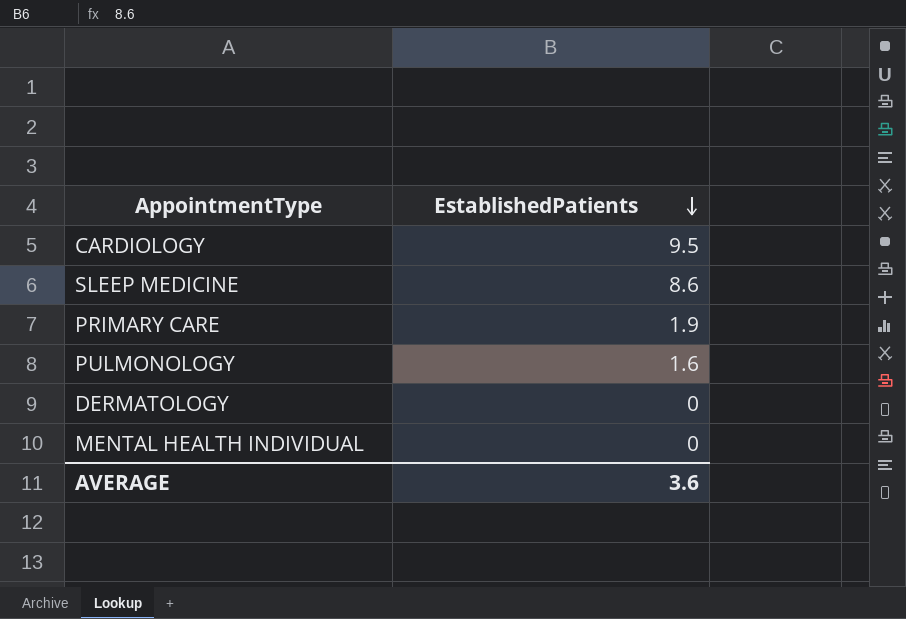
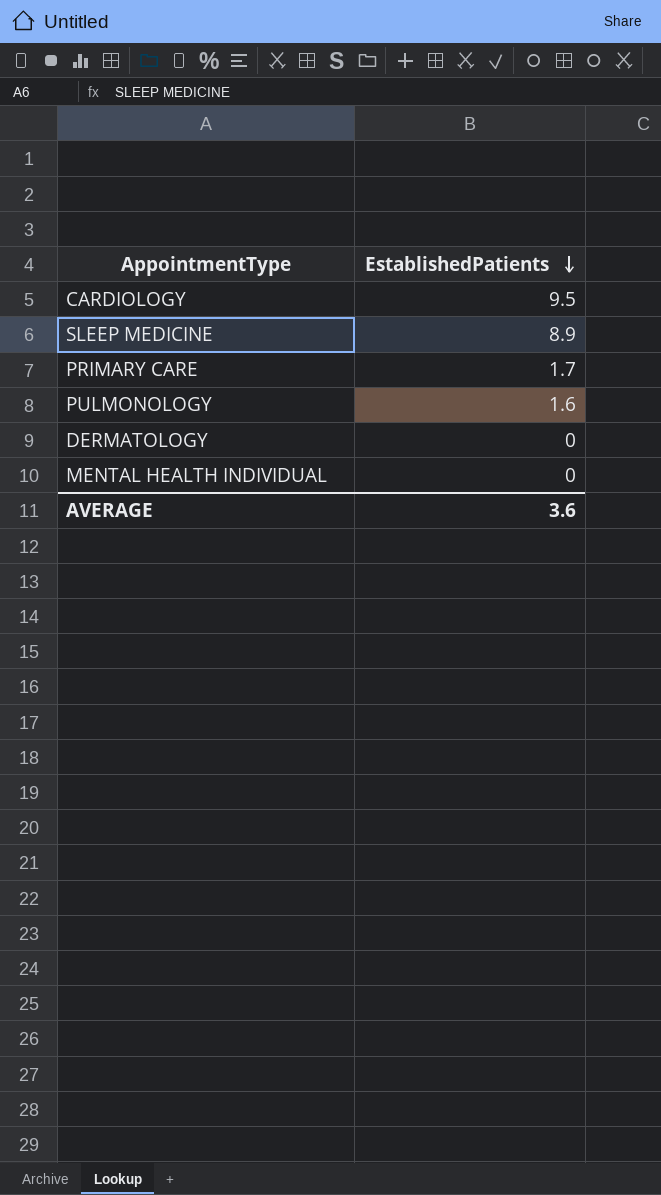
SLEEP MEDICINE | EstablishedPatients: 8.6 -> 8.9
PRIMARY CARE | EstablishedPatients: 1.9 -> 1.7

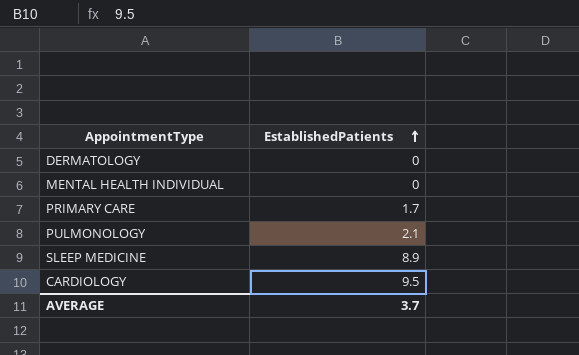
row order: EstablishedPatients descending -> EstablishedPatients ascending
PULMONOLOGY | EstablishedPatients: 1.6 -> 2.1
AVERAGE | EstablishedPatients: 3.6 -> 3.7

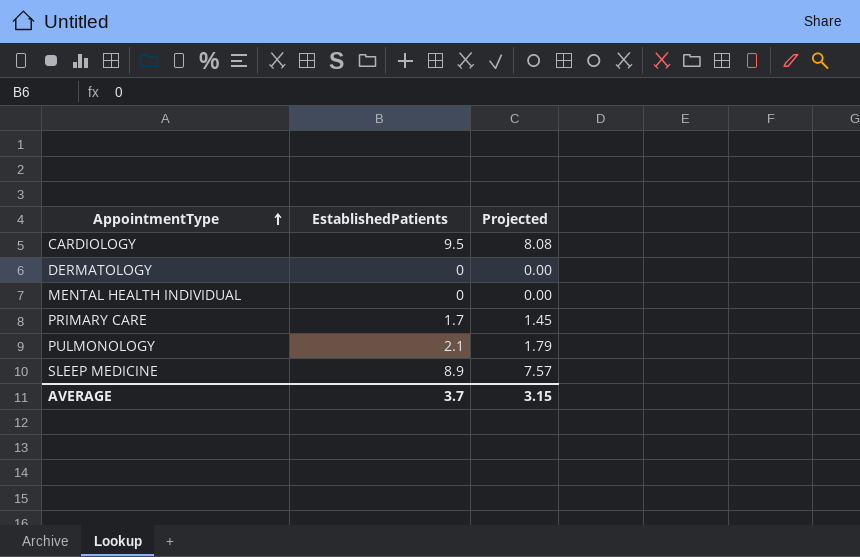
row order: EstablishedPatients ascending -> AppointmentType ascending
column Projected | formula: none -> [EstablishedPatients] * 0.85

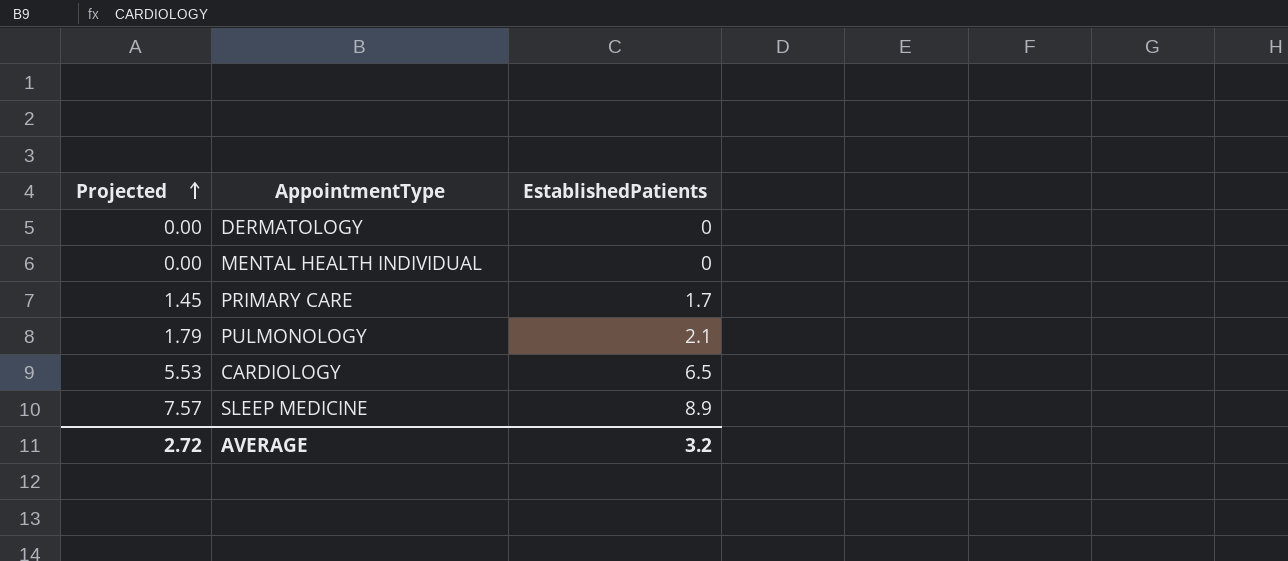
row order: AppointmentType ascending -> Projected ascending
column Projected | position: 3 -> 1
CARDIOLOGY | Projected: 8.08 -> 5.53
CARDIOLOGY | EstablishedPatients: 9.5 -> 6.5
AVERAGE | Projected: 3.15 -> 2.72
AVERAGE | EstablishedPatients: 3.7 -> 3.2

